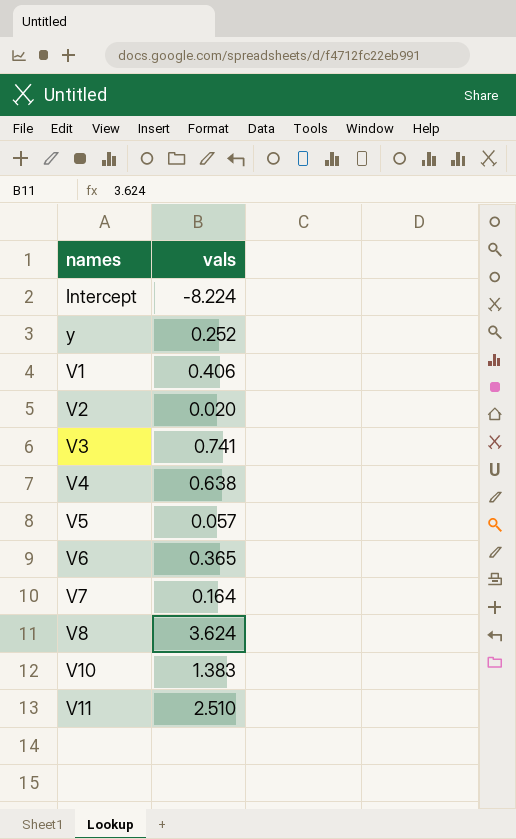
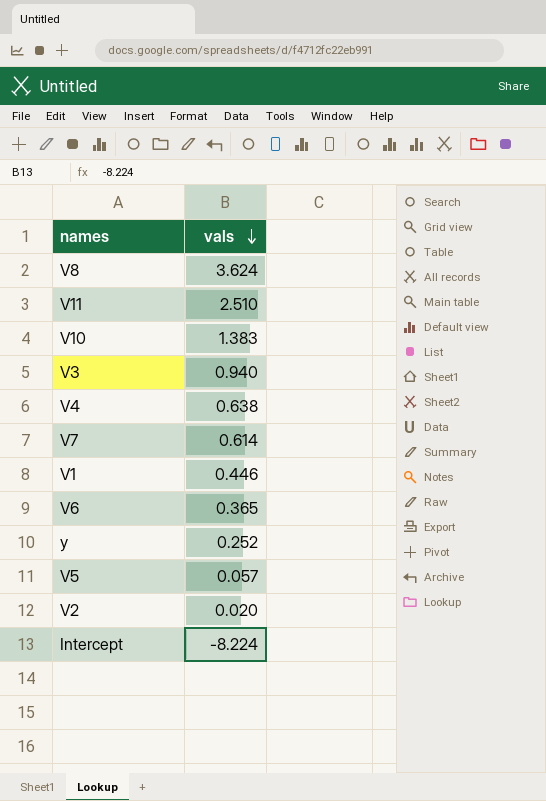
row order: none -> vals descending
V3 | vals: 0.741 -> 0.940
V7 | vals: 0.164 -> 0.614
V1 | vals: 0.406 -> 0.446

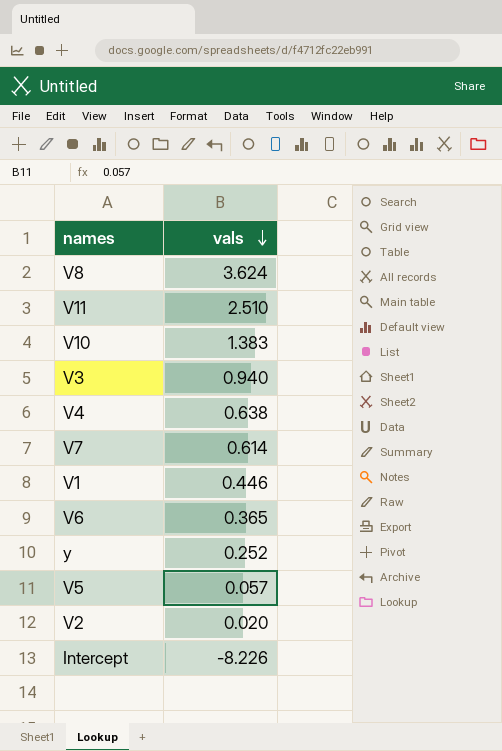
Intercept | vals: -8.224 -> -8.226

